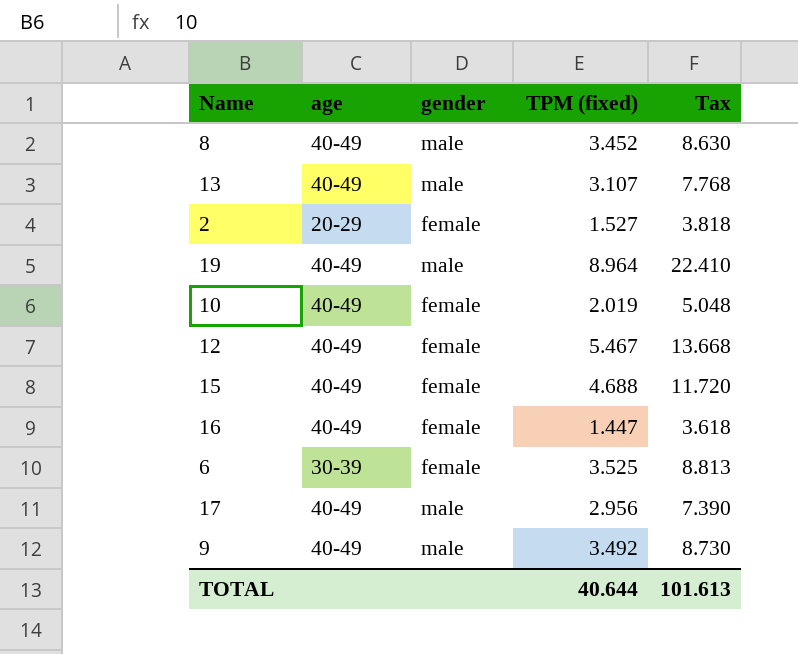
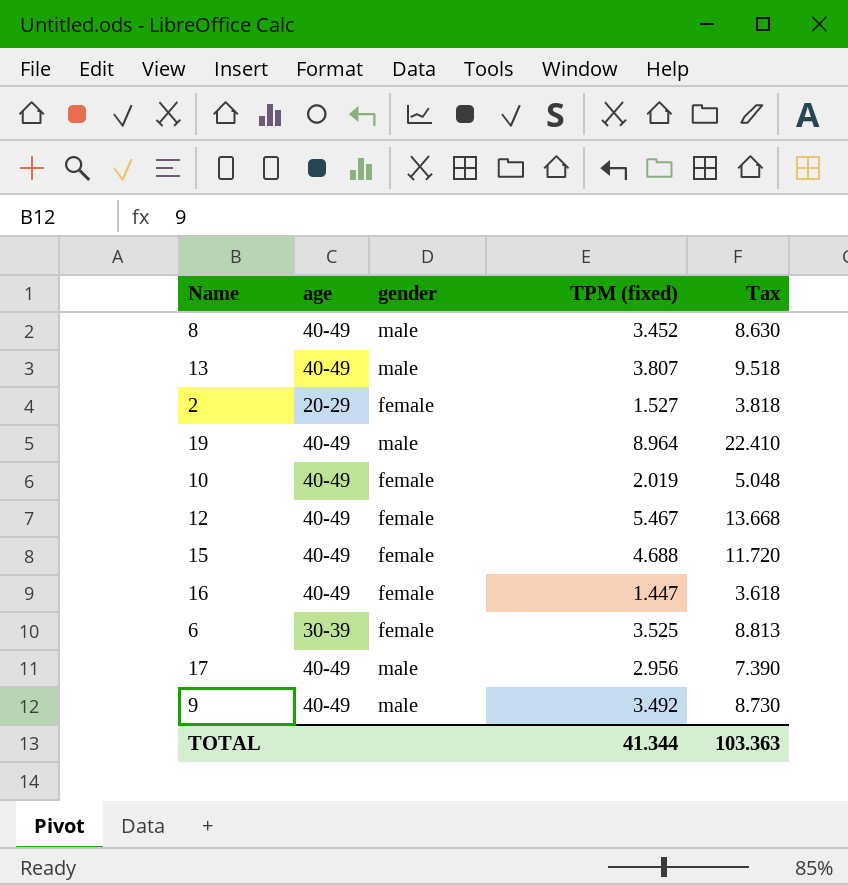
13 | TPM (fixed): 3.107 -> 3.807
13 | Tax: 7.768 -> 9.518
TOTAL | TPM (fixed): 40.644 -> 41.344
TOTAL | Tax: 101.613 -> 103.363

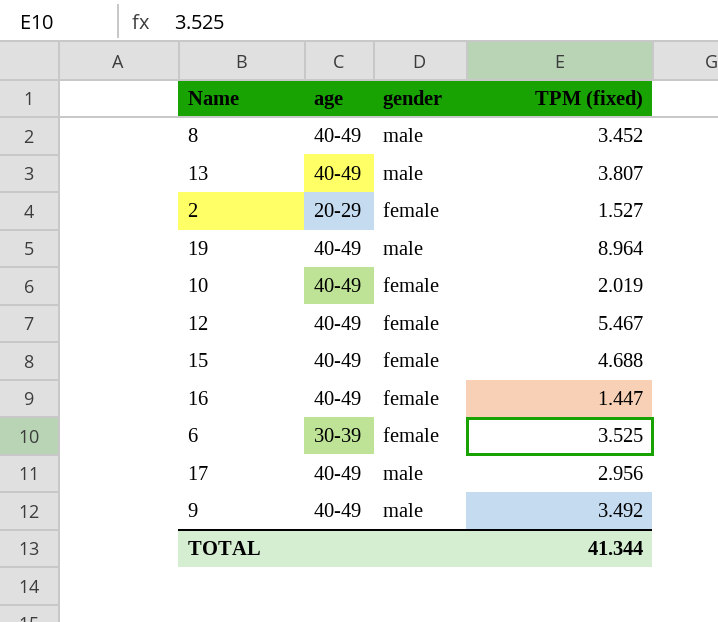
column Tax | formula: [TPM (fixed)] * 2.5 -> none

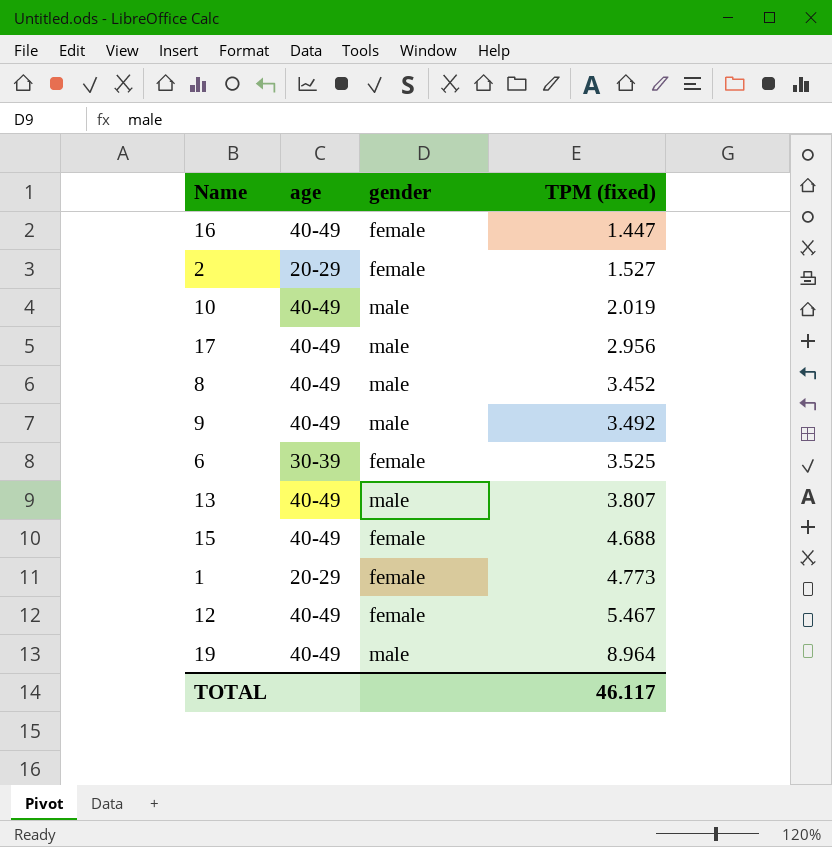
row order: none -> TPM (fixed) ascending
10 | gender: female -> male
row 1: none -> 20-29 | female | 4.773
TOTAL | TPM (fixed): 41.344 -> 46.117

